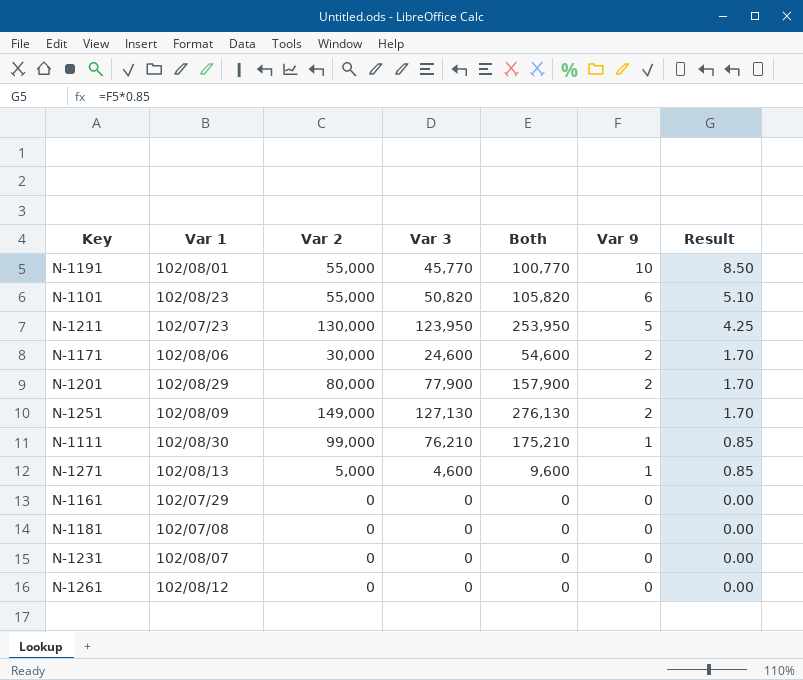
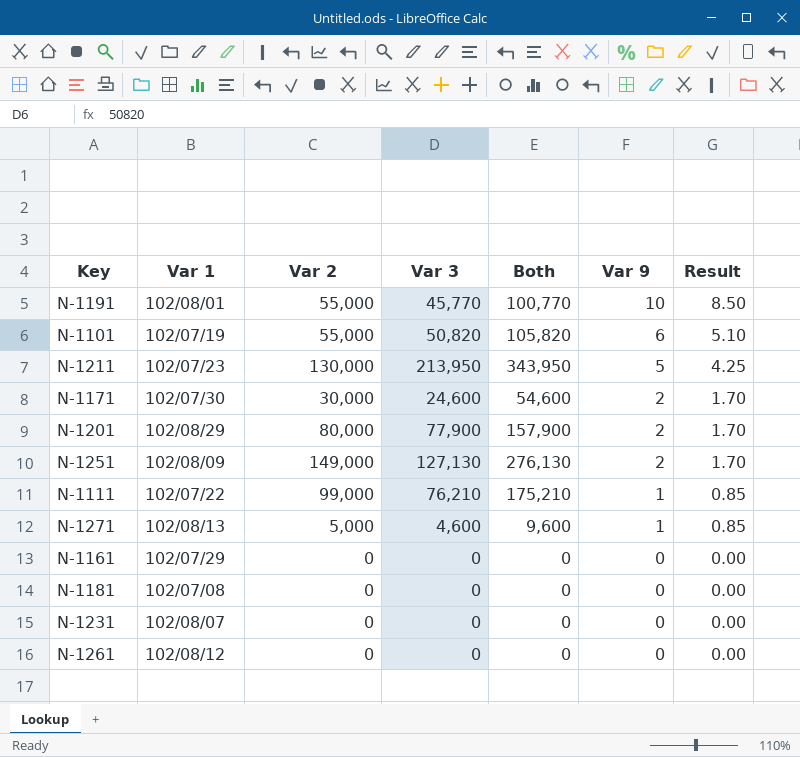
N-1101 | Var 1: 102/08/23 -> 102/07/19
N-1211 | Var 3: 123,950 -> 213,950
N-1211 | Both: 253,950 -> 343,950
N-1171 | Var 1: 102/08/06 -> 102/07/30
N-1111 | Var 1: 102/08/30 -> 102/07/22

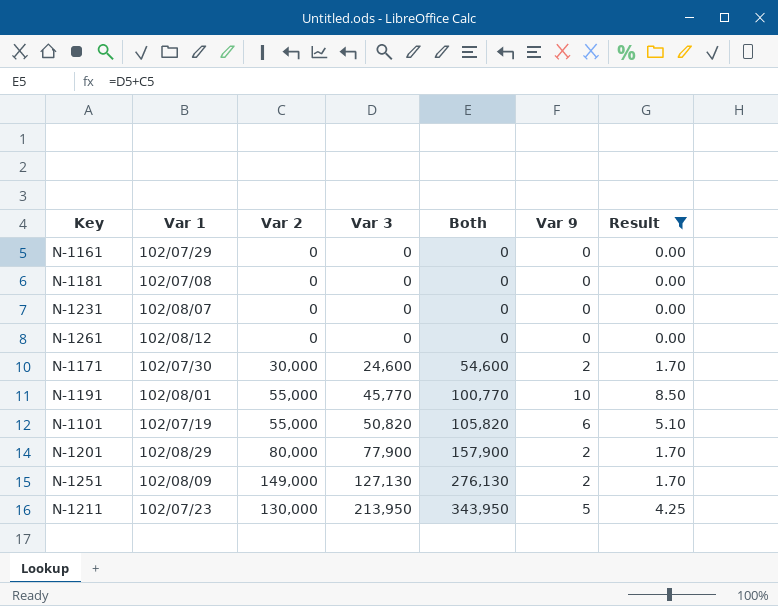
filter: none -> Result != 0.85
row order: Var 9 descending -> Var 3 ascending

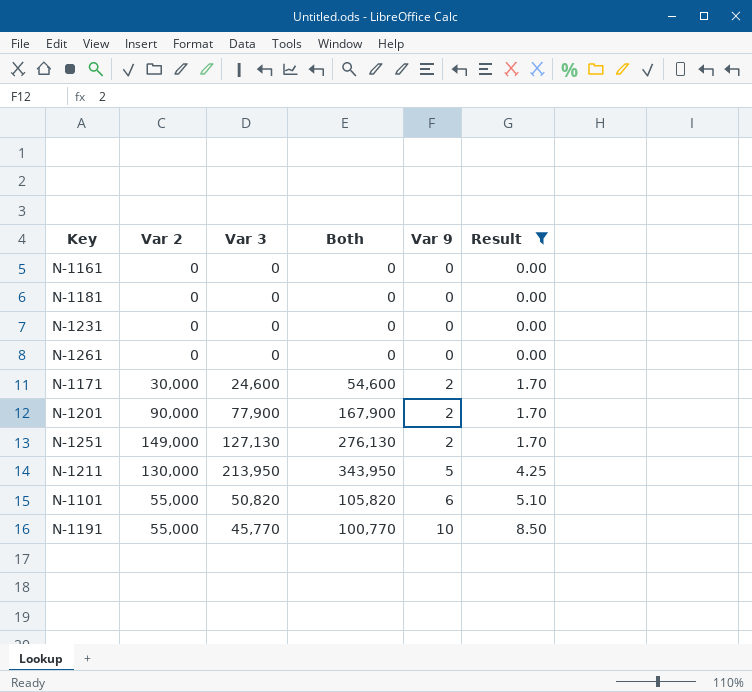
row order: Var 3 ascending -> Var 9 ascending
column Var 1 | position: 2 -> none
N-1201 | Var 2: 80,000 -> 90,000
N-1201 | Both: 157,900 -> 167,900

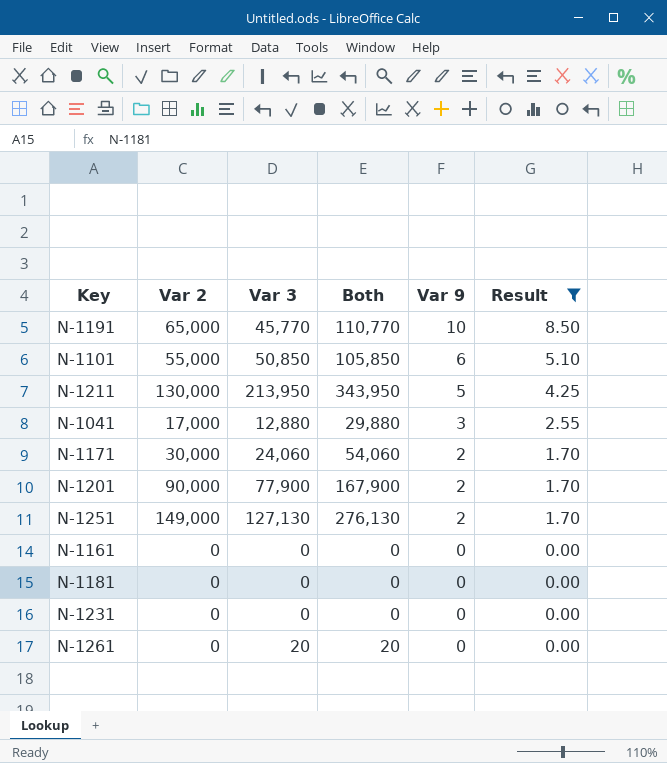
row order: Var 9 ascending -> Var 9 descending
N-1191 | Var 2: 55,000 -> 65,000
N-1191 | Both: 100,770 -> 110,770
N-1101 | Var 3: 50,820 -> 50,850
N-1101 | Both: 105,820 -> 105,850
row N-1041: none -> 17,000 | 12,880 | 29,880 | 3 | 2.55
N-1171 | Var 3: 24,600 -> 24,060
N-1171 | Both: 54,600 -> 54,060
N-1261 | Var 3: 0 -> 20
N-1261 | Both: 0 -> 20

